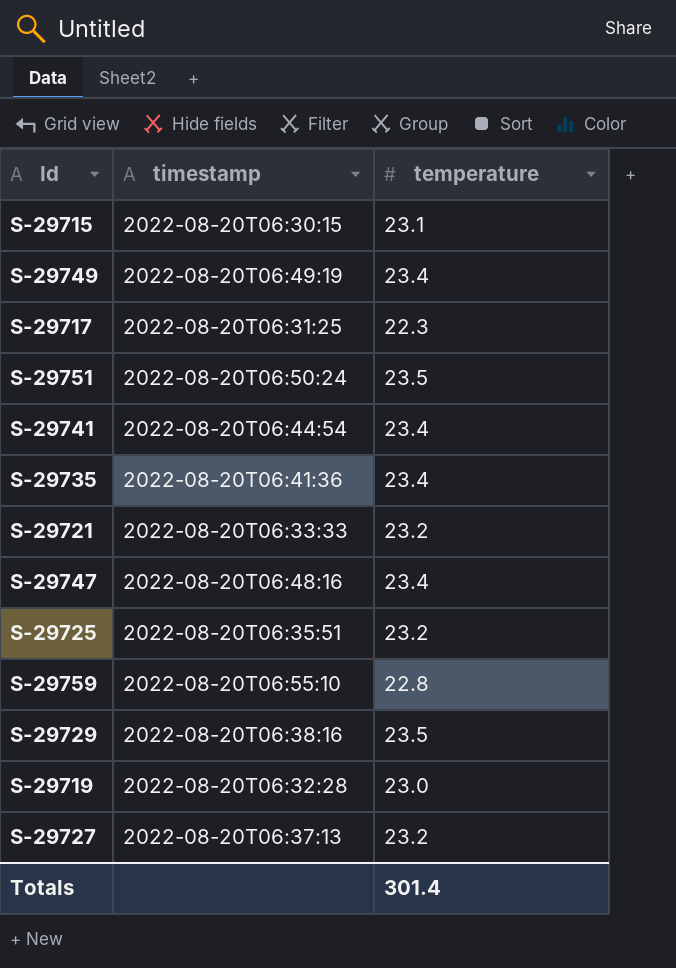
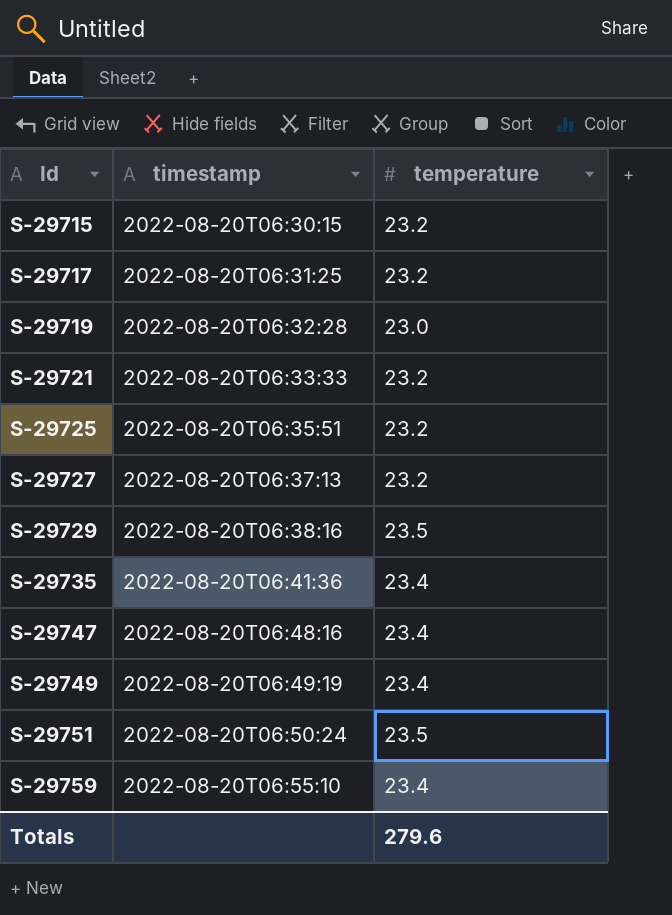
row order: none -> Id ascending
row S-29741: 2022-08-20T06:44:54 | 23.4 -> none
S-29715 | temperature: 23.1 -> 23.2
S-29717 | temperature: 22.3 -> 23.2
S-29759 | temperature: 22.8 -> 23.4
Totals | temperature: 301.4 -> 279.6

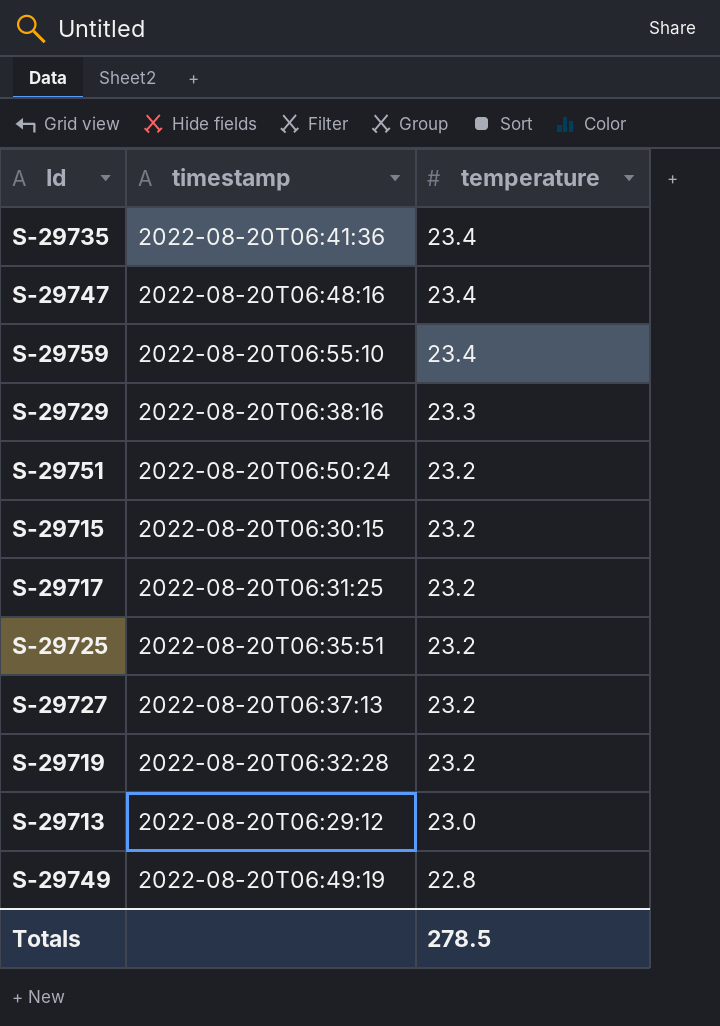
row order: Id ascending -> temperature descending
row S-29721: 2022-08-20T06:33:33 | 23.2 -> none
S-29729 | temperature: 23.5 -> 23.3
S-29751 | temperature: 23.5 -> 23.2
S-29719 | temperature: 23.0 -> 23.2
row S-29713: none -> 2022-08-20T06:29:12 | 23.0
S-29749 | temperature: 23.4 -> 22.8
Totals | temperature: 279.6 -> 278.5

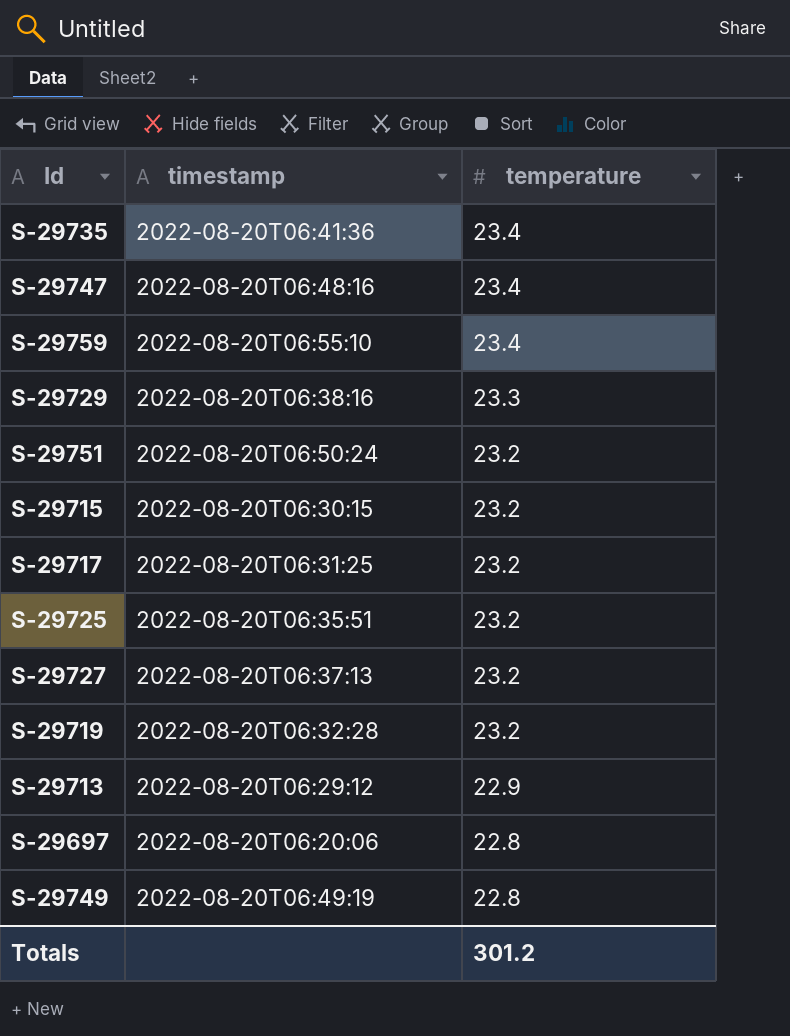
S-29713 | temperature: 23.0 -> 22.9
row S-29697: none -> 2022-08-20T06:20:06 | 22.8
Totals | temperature: 278.5 -> 301.2

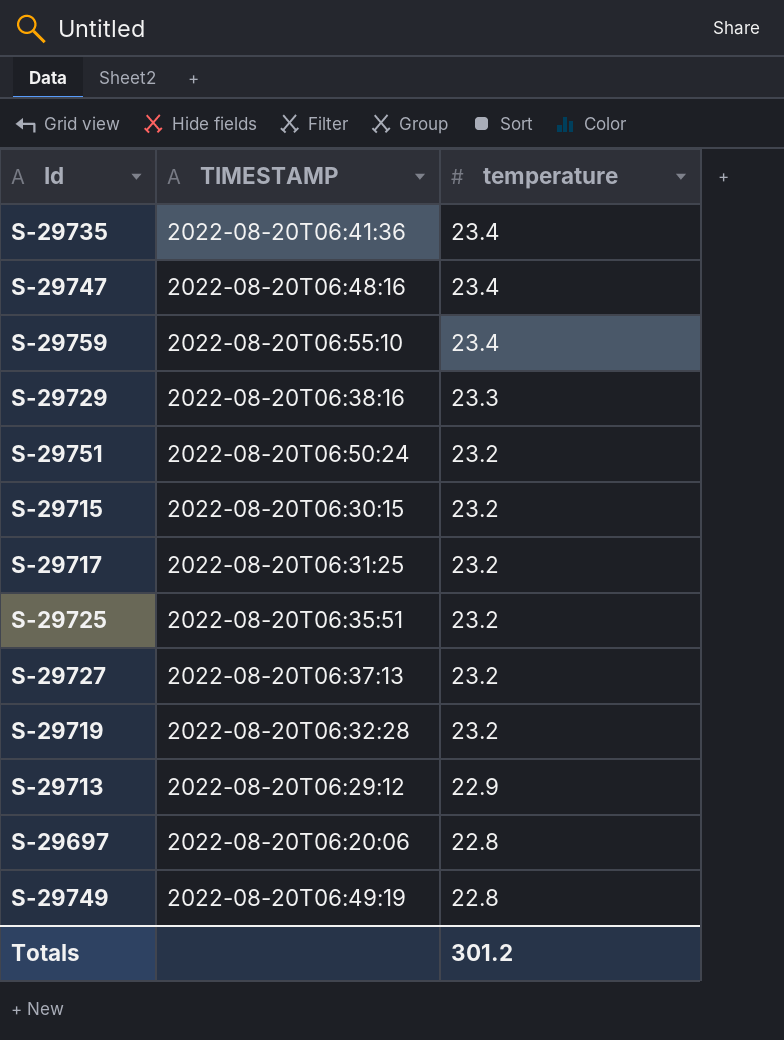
column name: timestamp -> TIMESTAMP

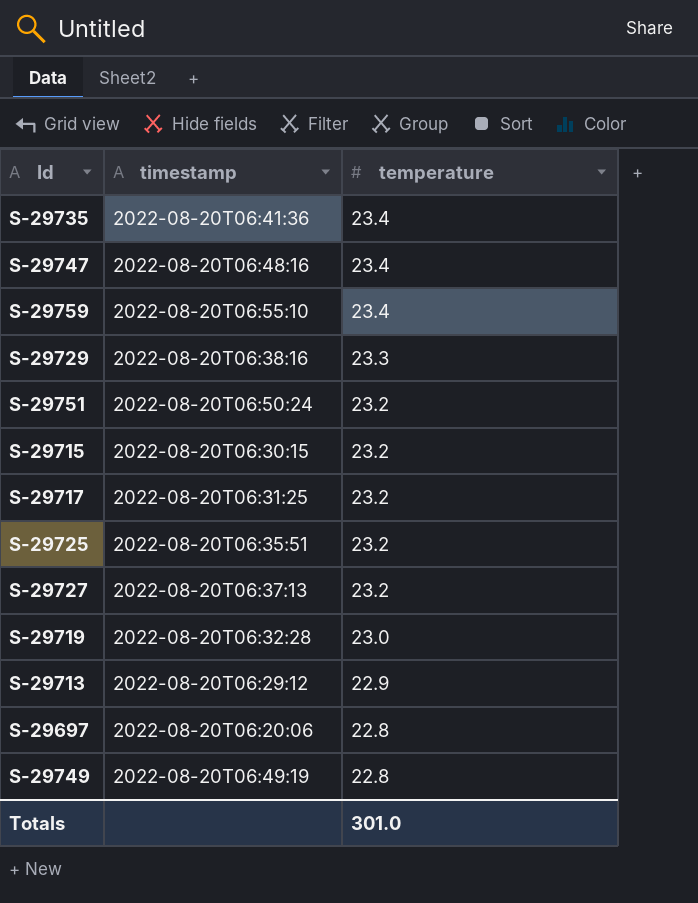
column name: TIMESTAMP -> timestamp
S-29719 | temperature: 23.2 -> 23.0
Totals | temperature: 301.2 -> 301.0

